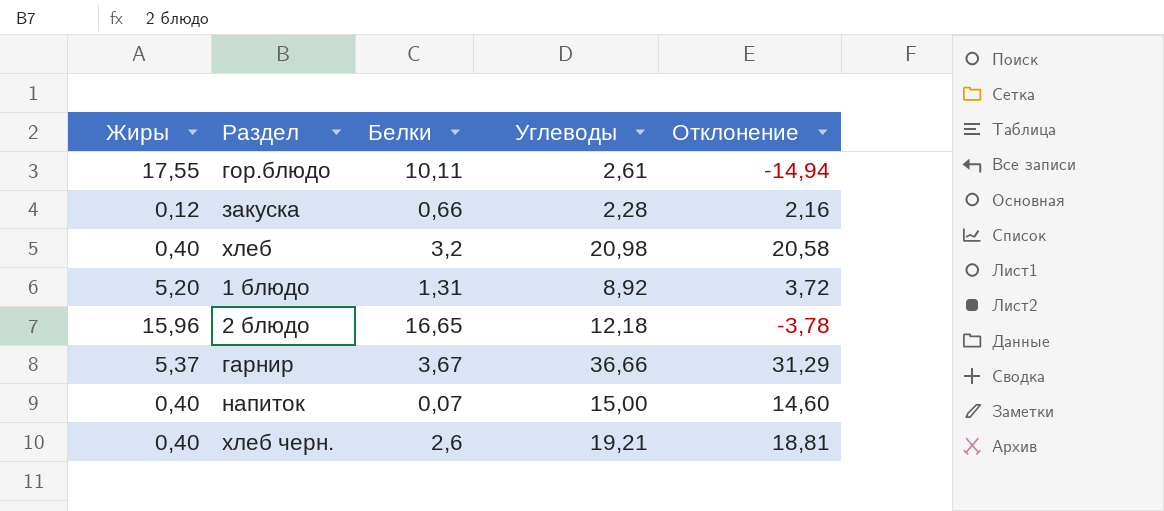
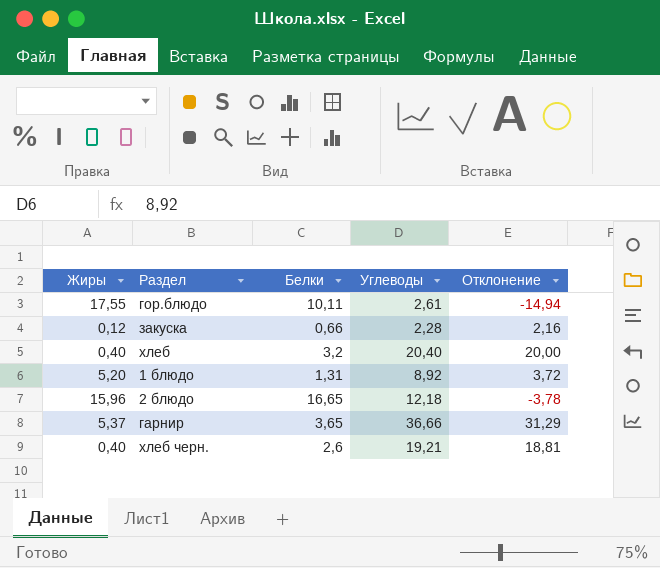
row напиток: 0,40 | 0,07 | 15,00 | 14,60 -> none
хлеб | Углеводы: 20,98 -> 20,40
хлеб | Отклонение: 20,58 -> 20,00
гарнир | Белки: 3,67 -> 3,65

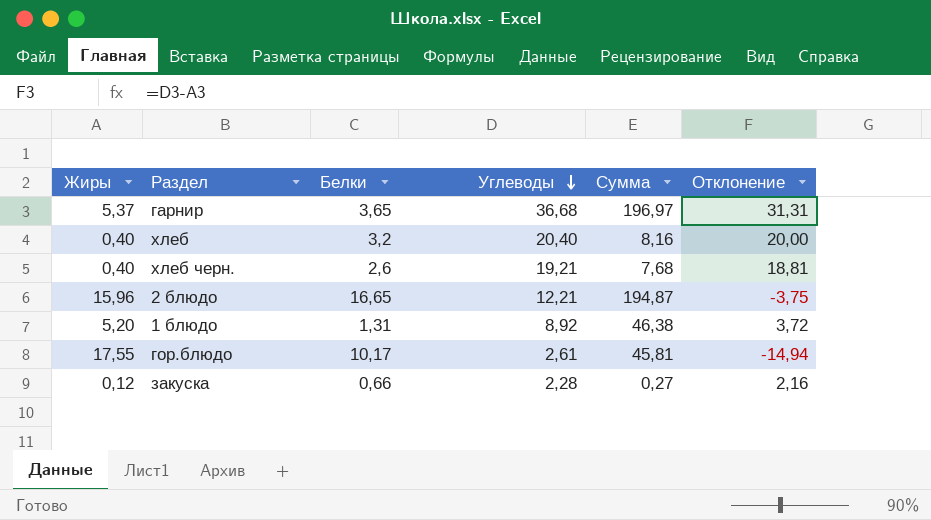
row order: none -> Углеводы descending
column Сумма | formula: none -> [Жиры] * [Углеводы]
гарнир | Углеводы: 36,66 -> 36,68
гарнир | Отклонение: 31,29 -> 31,31
2 блюдо | Углеводы: 12,18 -> 12,21
2 блюдо | Отклонение: -3,78 -> -3,75
гор.блюдо | Белки: 10,11 -> 10,17

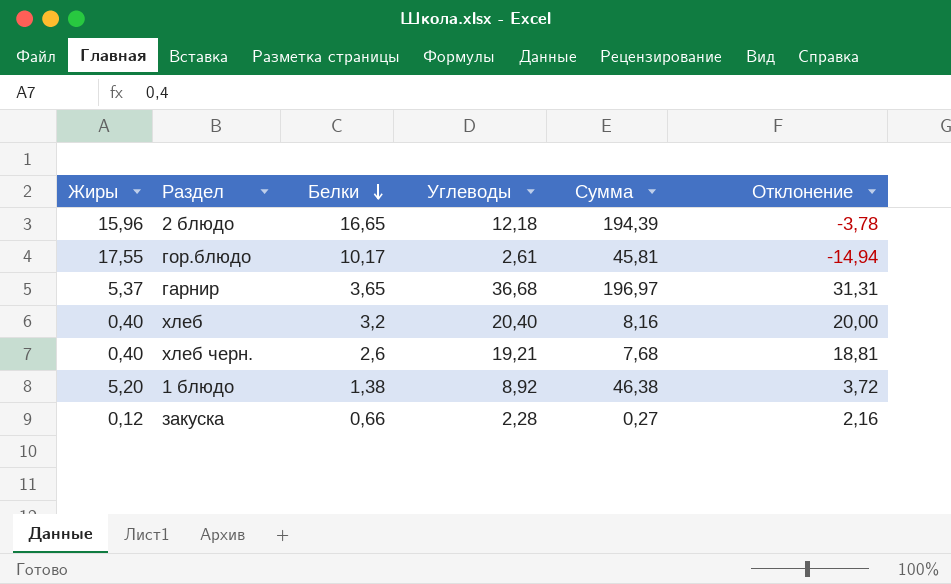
row order: Углеводы descending -> Белки descending
2 блюдо | Углеводы: 12,21 -> 12,18
2 блюдо | Сумма: 194,87 -> 194,39
2 блюдо | Отклонение: -3,75 -> -3,78
1 блюдо | Белки: 1,31 -> 1,38

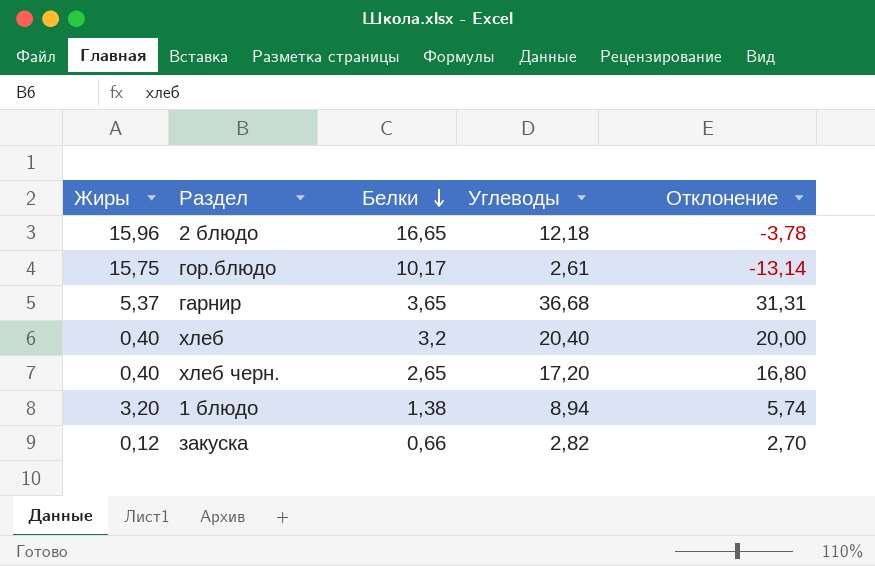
column Сумма | formula: [Жиры] * [Углеводы] -> none
гор.блюдо | Жиры: 17,55 -> 15,75
гор.блюдо | Отклонение: -14,94 -> -13,14
хлеб черн. | Белки: 2,6 -> 2,65
хлеб черн. | Углеводы: 19,21 -> 17,20
хлеб черн. | Отклонение: 18,81 -> 16,80
1 блюдо | Жиры: 5,20 -> 3,20
1 блюдо | Углеводы: 8,92 -> 8,94
1 блюдо | Отклонение: 3,72 -> 5,74
закуска | Углеводы: 2,28 -> 2,82
закуска | Отклонение: 2,16 -> 2,70

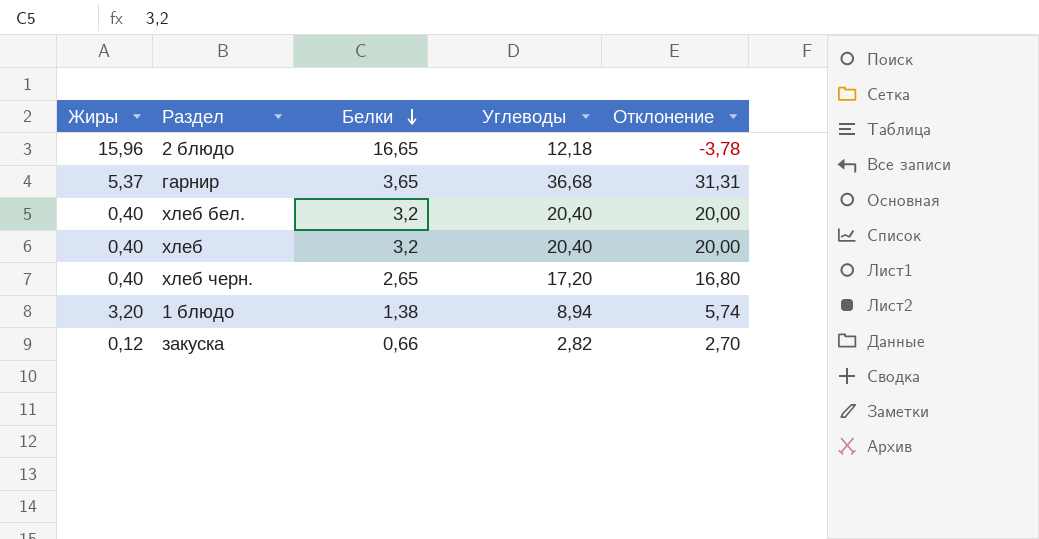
row гор.блюдо: 15,75 | 10,17 | 2,61 | -13,14 -> none
row хлеб бел.: none -> 0,40 | 3,2 | 20,40 | 20,00

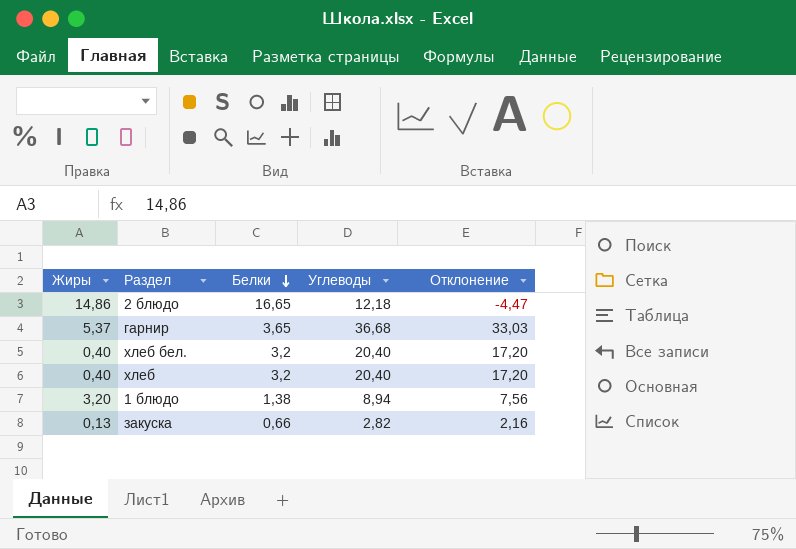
column Отклонение | formula: [Углеводы] - [Жиры] -> [Углеводы] - [Белки]
row хлеб черн.: 0,40 | 2,65 | 17,20 | 16,80 -> none
2 блюдо | Жиры: 15,96 -> 14,86
закуска | Жиры: 0,12 -> 0,13

